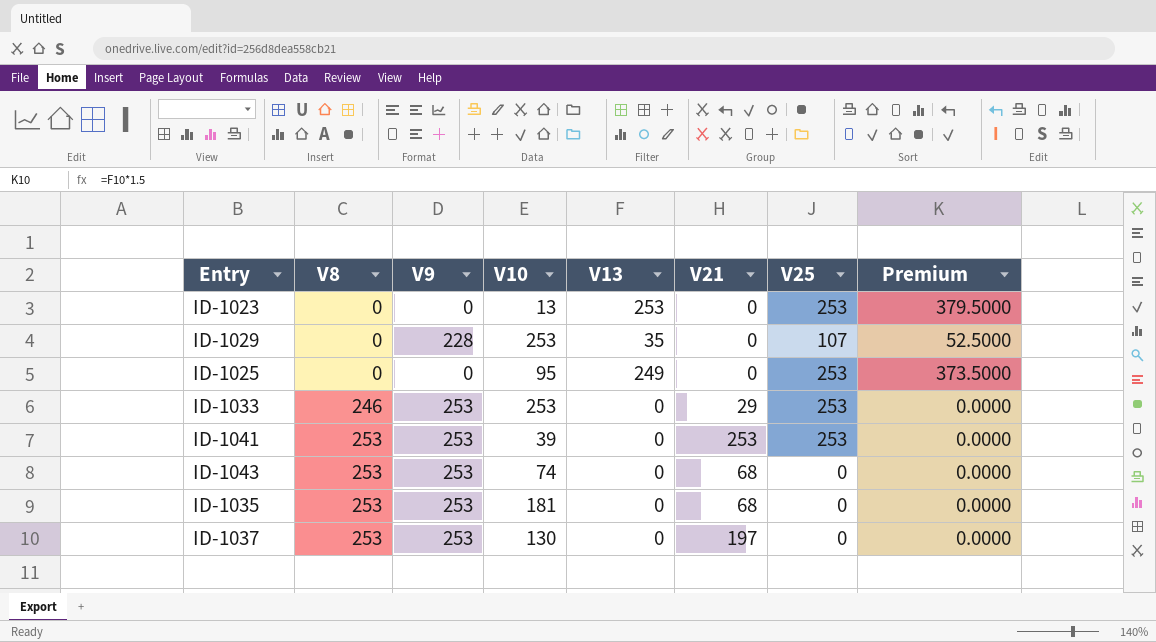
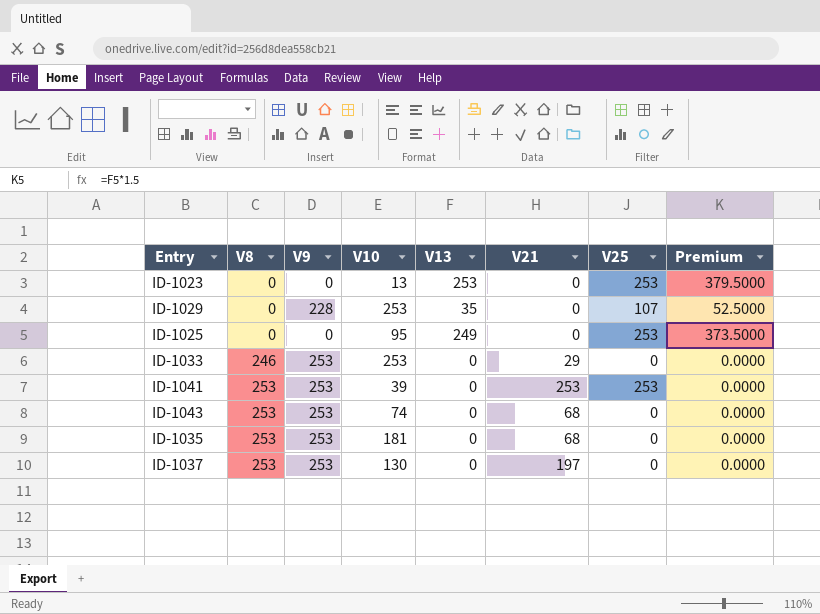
ID-1033 | V25: 253 -> 0

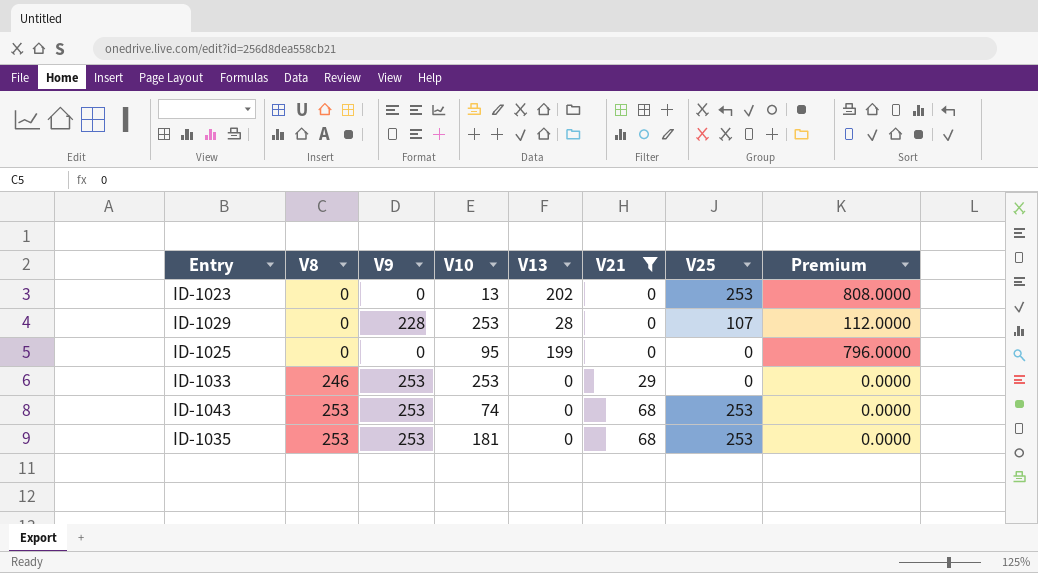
filter: none -> V21 <= 68
column Premium | formula: [V13] * 1.5 -> [V13] * 4
ID-1023 | V13: 253 -> 202
ID-1029 | V13: 35 -> 28
ID-1025 | V13: 249 -> 199
ID-1025 | V25: 253 -> 0
ID-1043 | V25: 0 -> 253
ID-1035 | V25: 0 -> 253

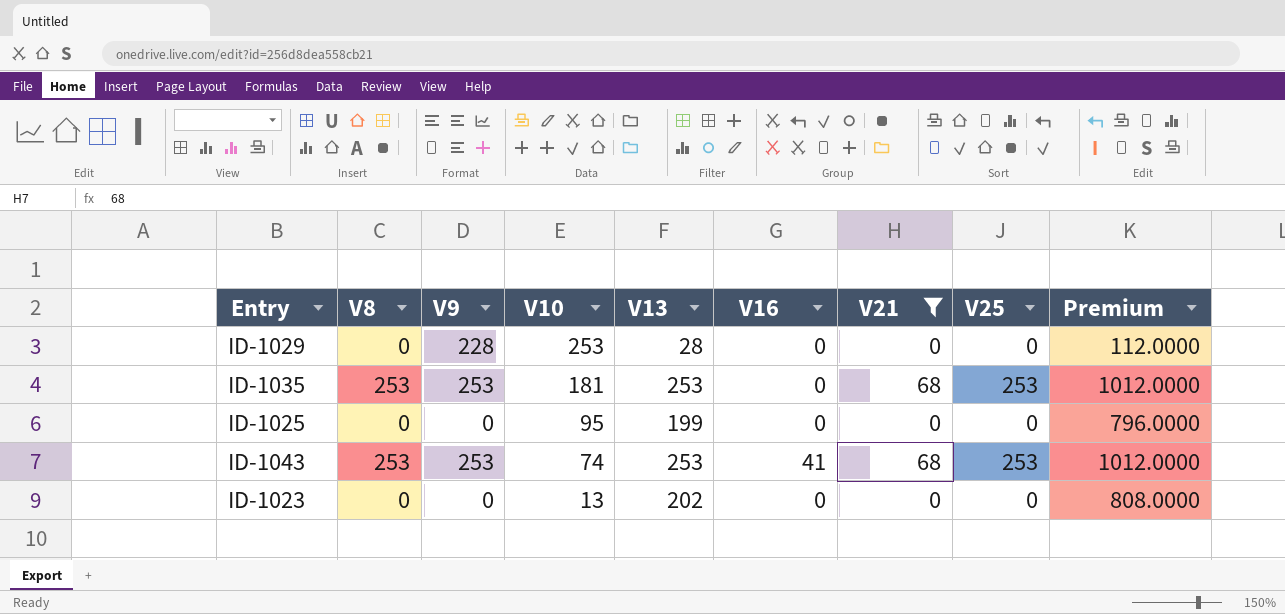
row order: V8 ascending -> V10 descending
column V16 | position: none -> 6
row ID-1033: 246 | 253 | 253 | 0 | 29 | 0 | 0.0000 -> none
ID-1029 | V25: 107 -> 0
ID-1035 | V13: 0 -> 253
ID-1035 | Premium: 0.0000 -> 1012.0000
ID-1043 | V13: 0 -> 253
ID-1043 | Premium: 0.0000 -> 1012.0000
ID-1023 | V25: 253 -> 0

